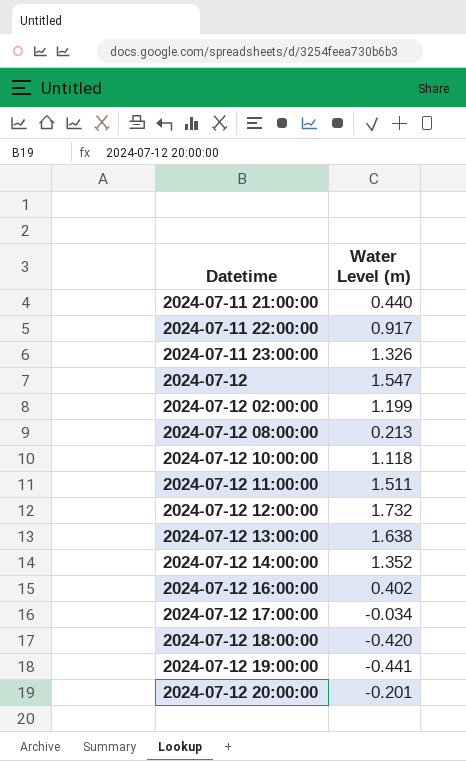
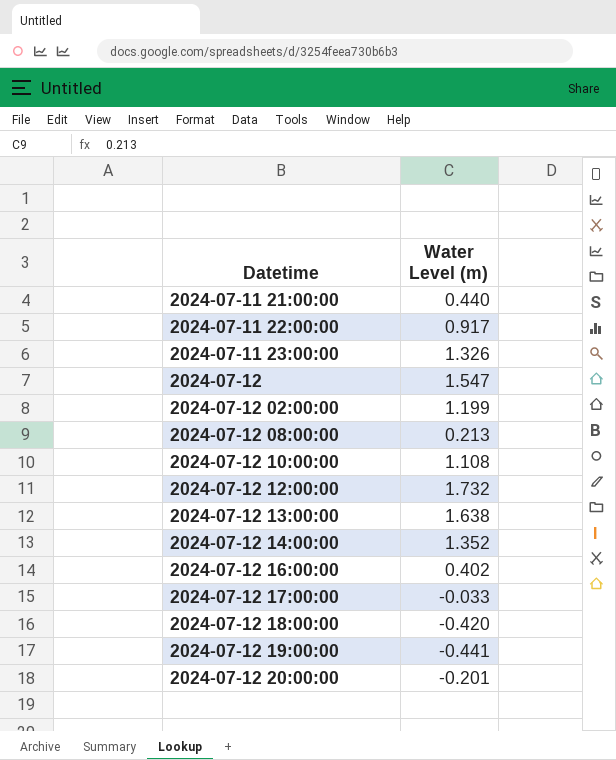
row 2024-07-12 11:00:00: 1.511 -> none
2024-07-12 10:00:00 | Water Level (m): 1.118 -> 1.108
2024-07-12 17:00:00 | Water Level (m): -0.034 -> -0.033

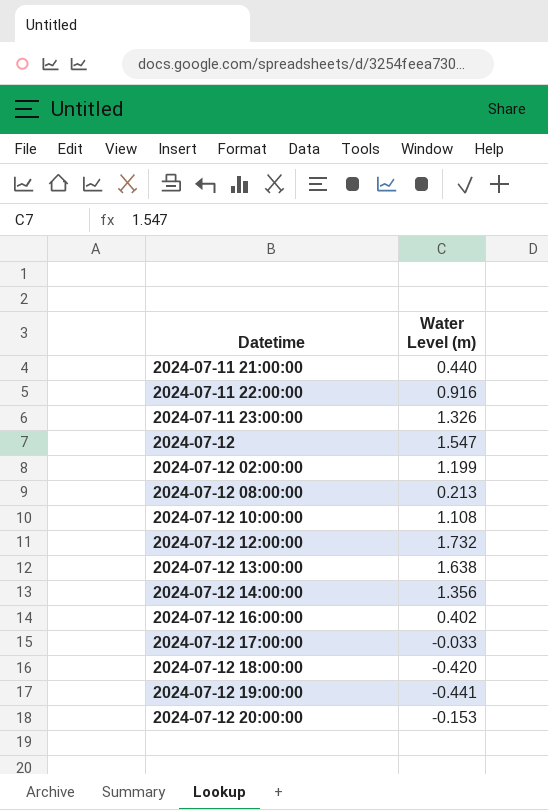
2024-07-11 22:00:00 | Water Level (m): 0.917 -> 0.916
2024-07-12 14:00:00 | Water Level (m): 1.352 -> 1.356
2024-07-12 20:00:00 | Water Level (m): -0.201 -> -0.153

